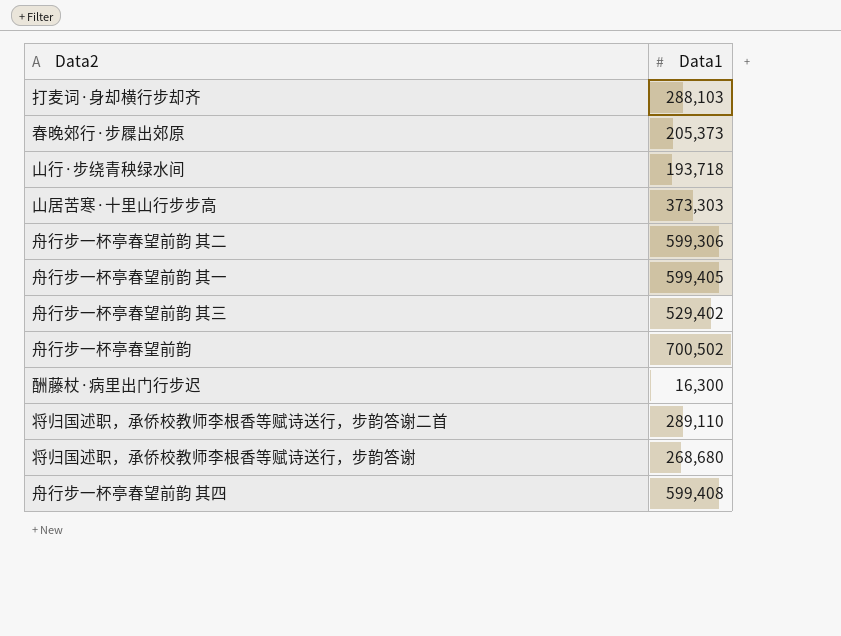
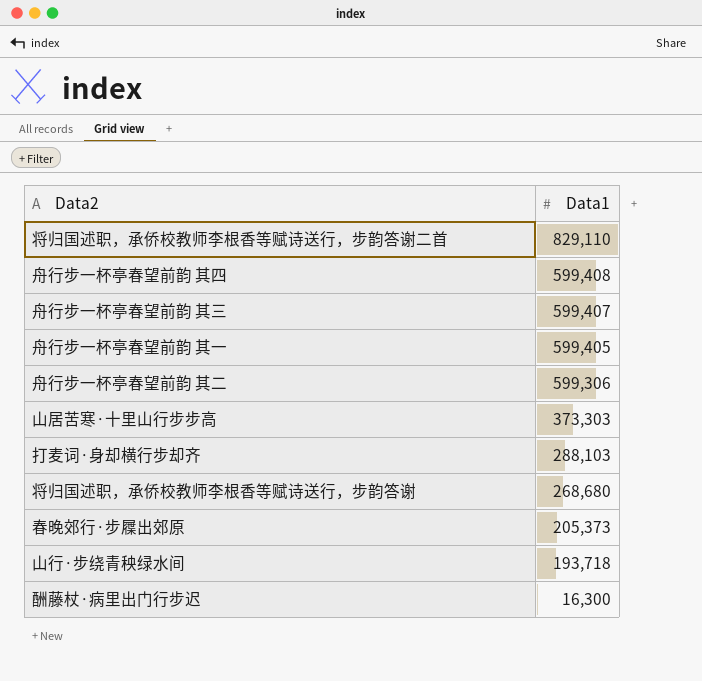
row order: none -> Data1 descending
row 舟行步一杯亭春望前韵: 700,502 -> none
将归国述职，承侨校教师李根香等赋诗送行，步韵答谢二首 | Data1: 289,110 -> 829,110
舟行步一杯亭春望前韵 其三 | Data1: 529,402 -> 599,407

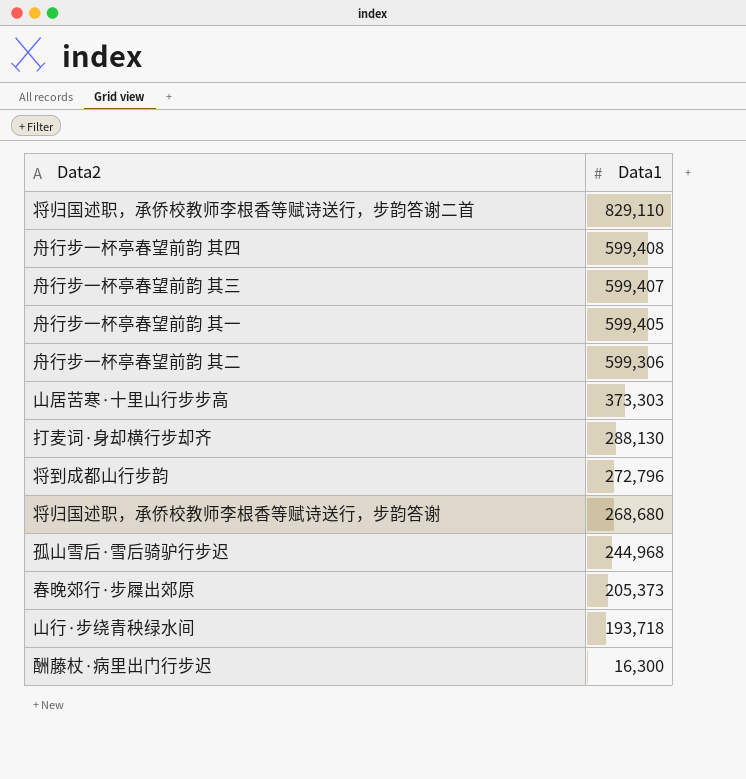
打麦词·身却横行步却齐 | Data1: 288,103 -> 288,130
row 将到成都山行步韵: none -> 272,796
row 孤山雪后·雪后骑驴行步迟: none -> 244,968

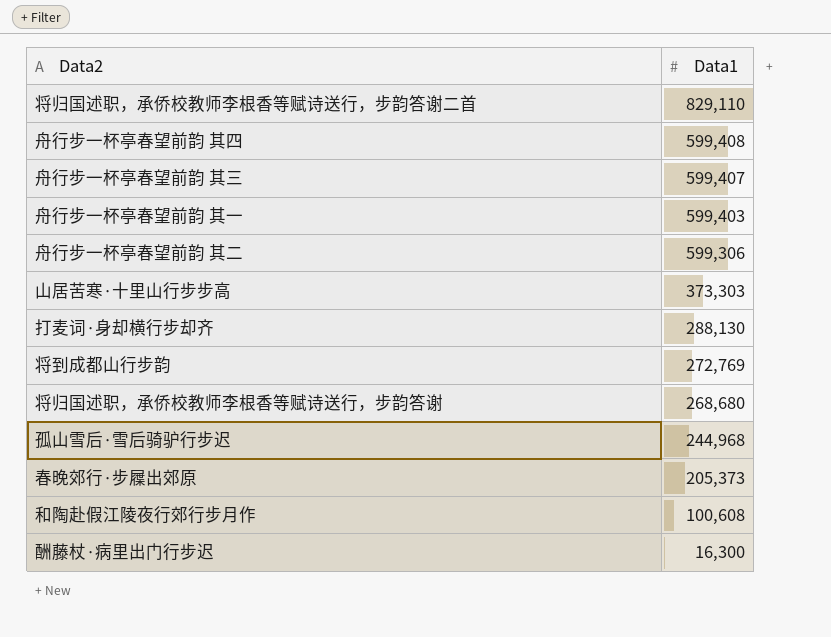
row 山行·步绕青秧绿水间: 193,718 -> none
舟行步一杯亭春望前韵 其一 | Data1: 599,405 -> 599,403
将到成都山行步韵 | Data1: 272,796 -> 272,769
row 和陶赴假江陵夜行郊行步月作: none -> 100,608

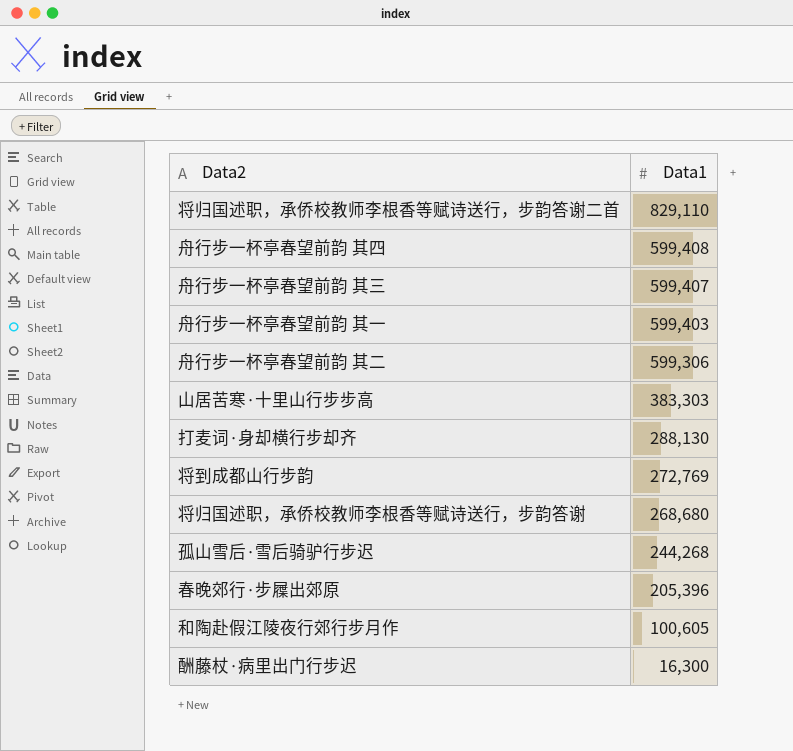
山居苦寒·十里山行步步高 | Data1: 373,303 -> 383,303
孤山雪后·雪后骑驴行步迟 | Data1: 244,968 -> 244,268
春晚郊行·步屧出郊原 | Data1: 205,373 -> 205,396
和陶赴假江陵夜行郊行步月作 | Data1: 100,608 -> 100,605

